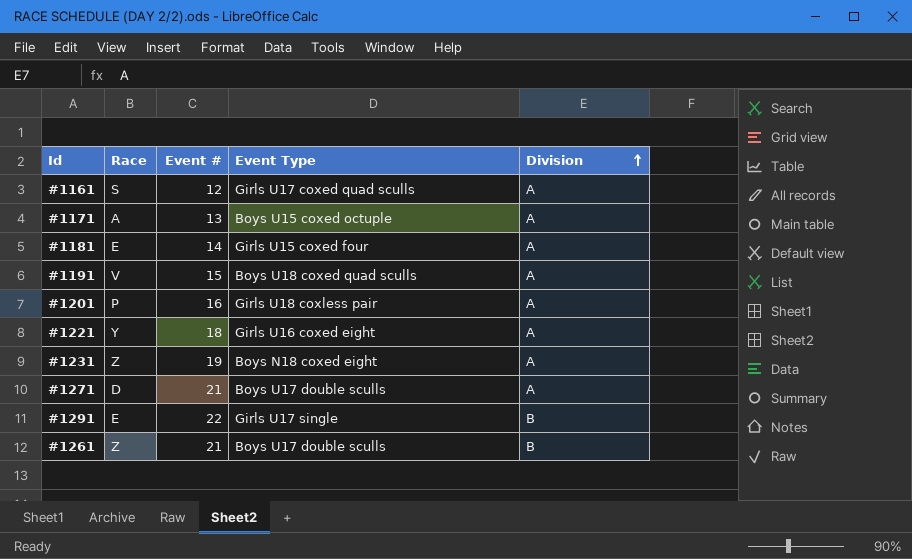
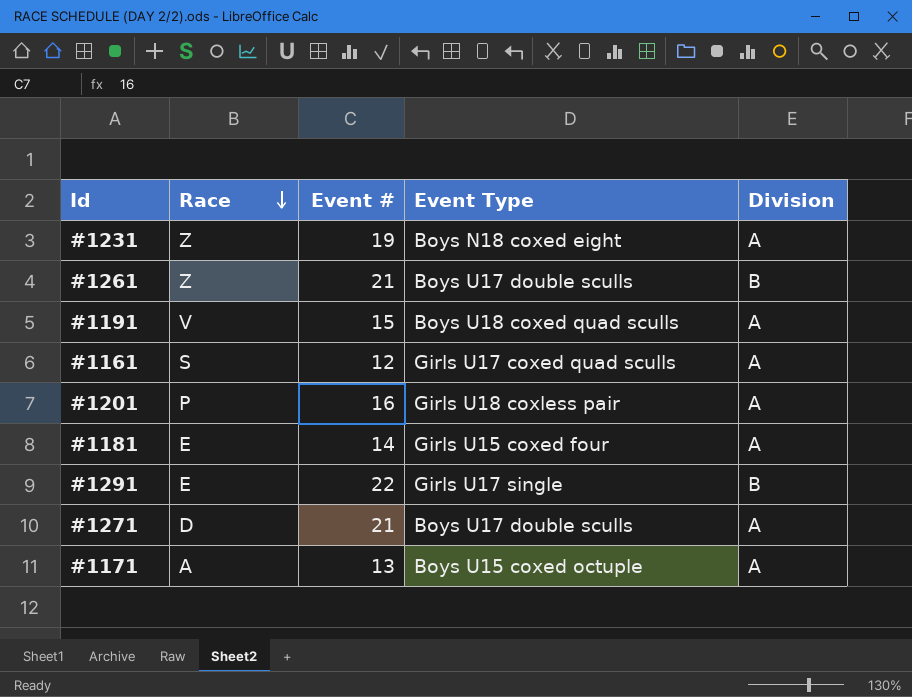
row order: Division ascending -> Race descending
row #1221: Y | 18 | Girls U16 coxed eight | A -> none

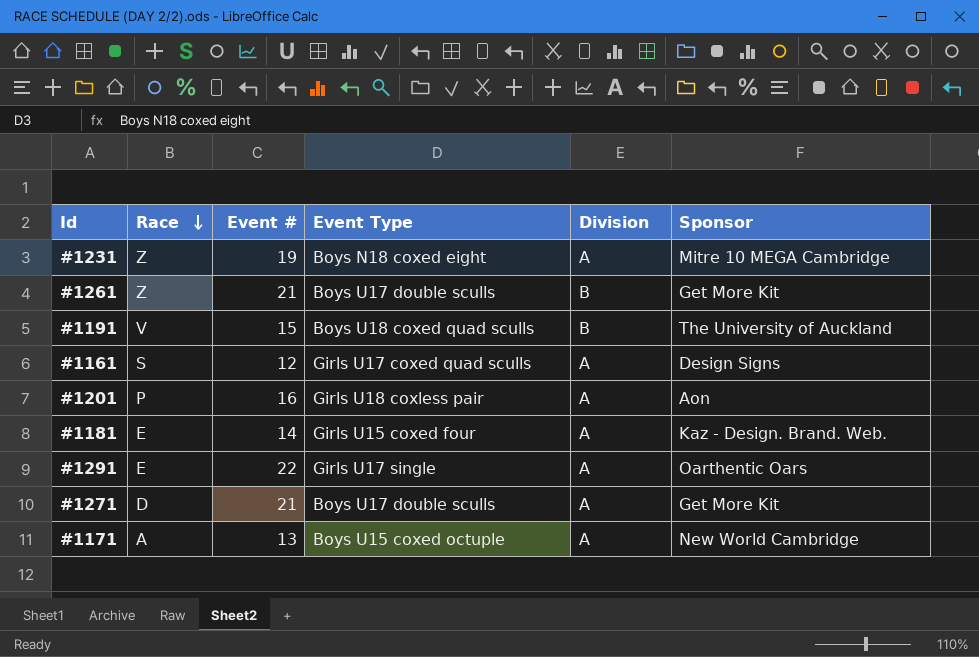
column Sponsor | position: none -> 6
#1191 | Division: A -> B
#1291 | Division: B -> A

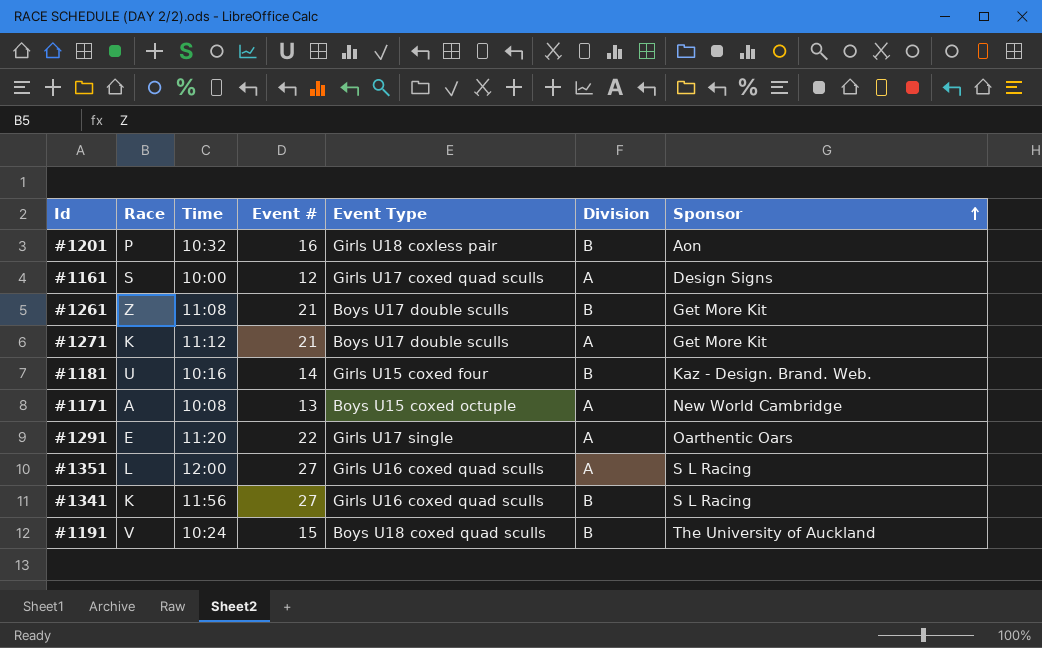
row order: Race descending -> Sponsor ascending
column Time | position: none -> 3
row #1231: Z | 19 | Boys N18 coxed eight | A | Mitre 10 MEGA Cambridge -> none
#1201 | Division: A -> B
#1271 | Race: D -> K
#1181 | Race: E -> U
#1181 | Division: A -> B
row #1351: none -> L | 12:00 | 27 | Girls U16 coxed quad sculls | A | S L Racing
row #1341: none -> K | 11:56 | 27 | Girls U16 coxed quad sculls | B | S L Racing

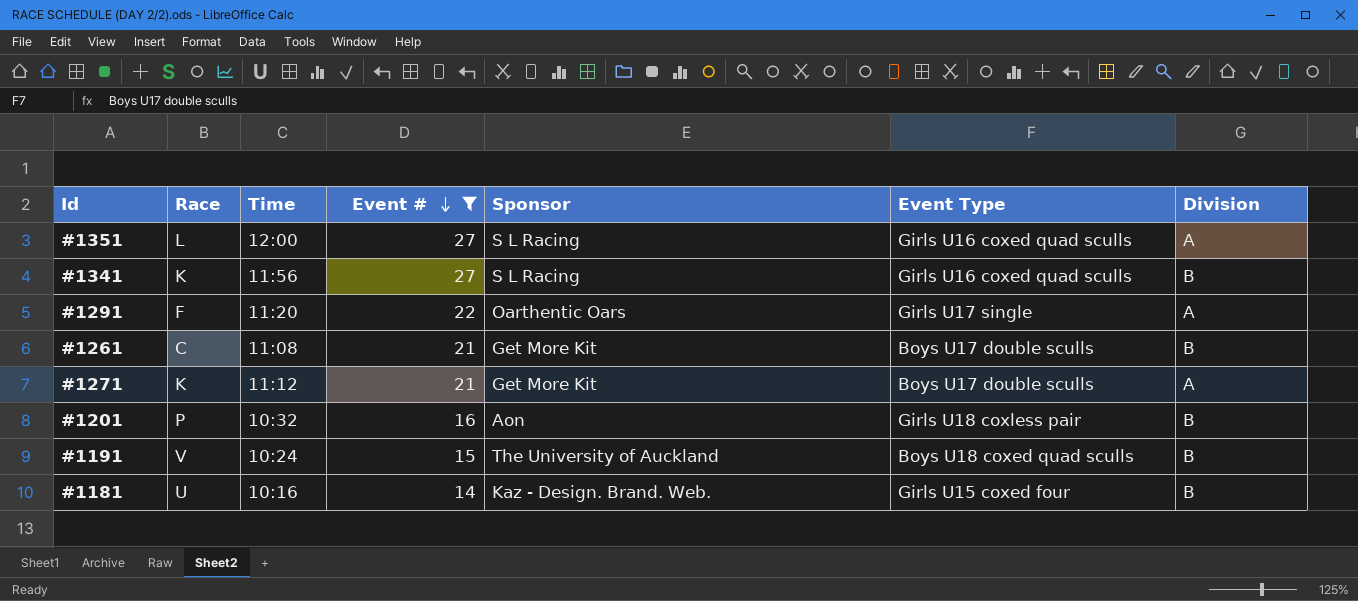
filter: none -> Event # >= 14
row order: Sponsor ascending -> Event # descending
column Sponsor | position: 7 -> 5
#1291 | Race: E -> F
#1261 | Race: Z -> C

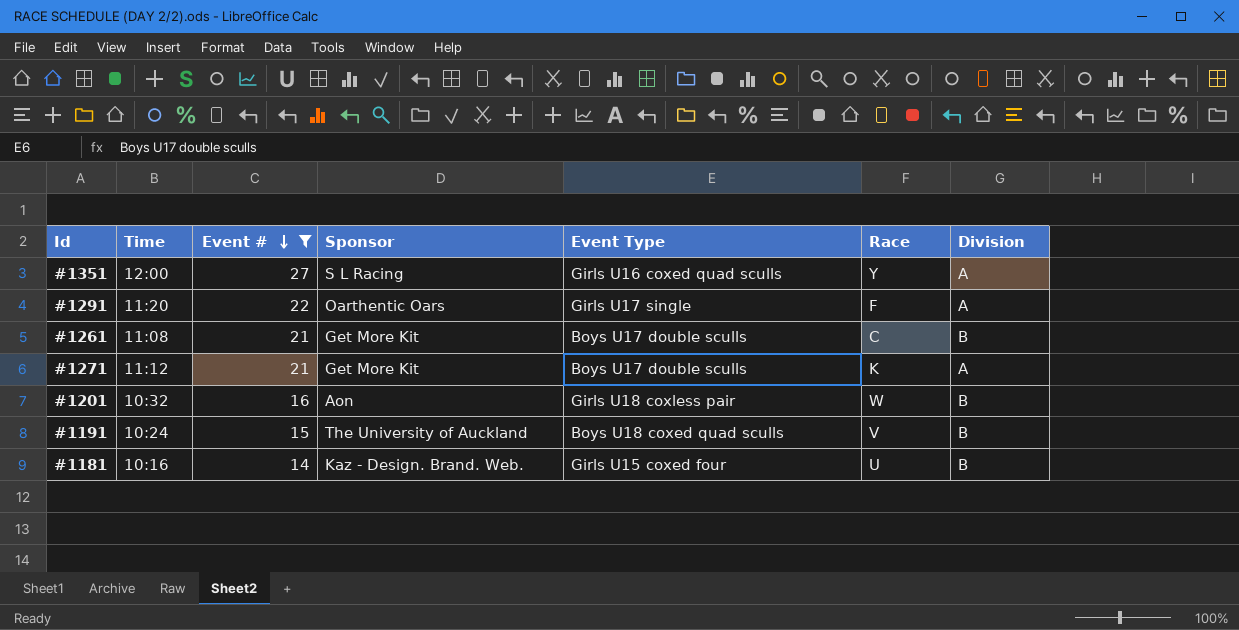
column Race | position: 2 -> 6
row #1341: K | 11:56 | 27 | S L Racing | Girls U16 coxed quad sculls | B -> none
#1351 | Race: L -> Y
#1201 | Race: P -> W

